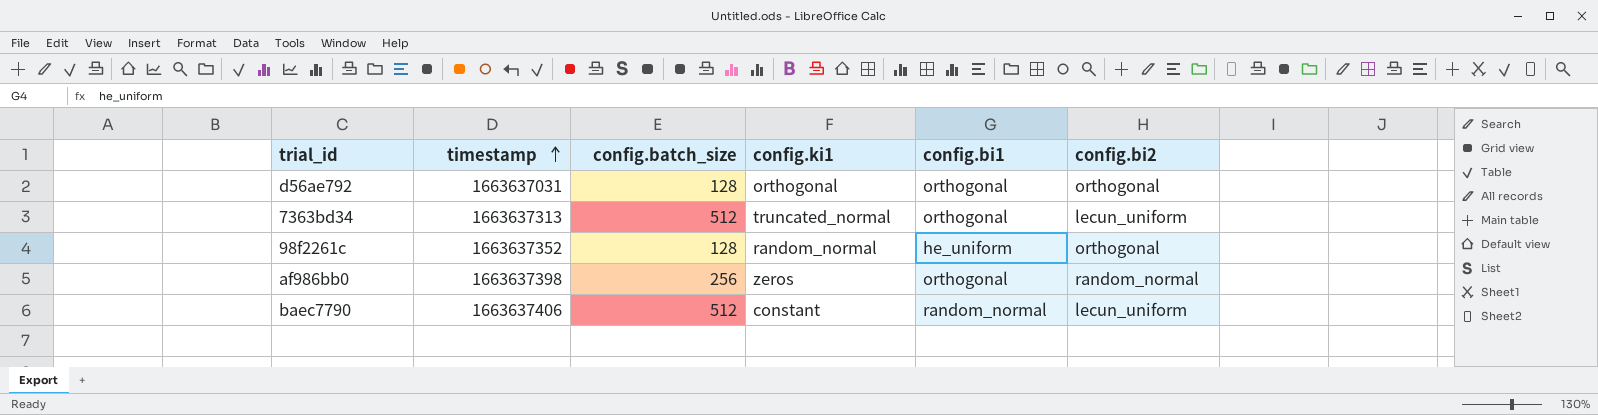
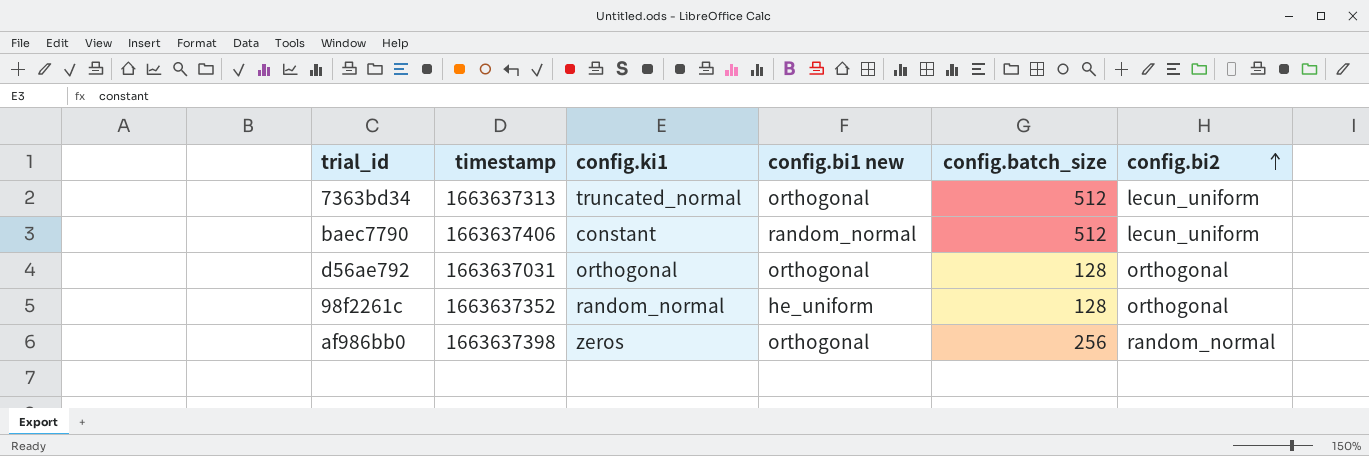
row order: timestamp ascending -> config.bi2 ascending
column name: config.bi1 -> config.bi1 new
column config.batch_size | position: 3 -> 5

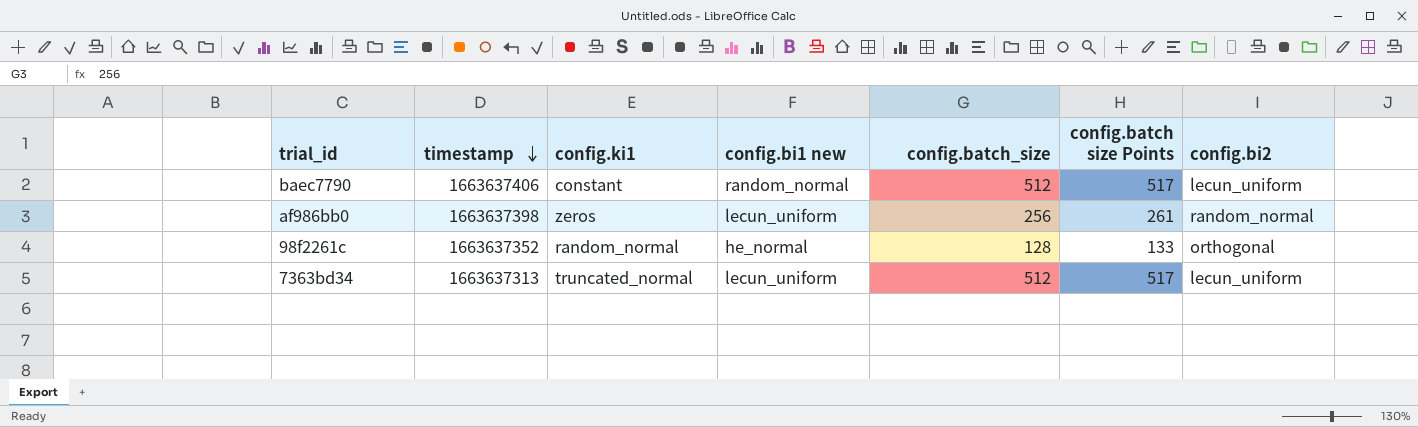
row order: config.bi2 ascending -> timestamp descending
column config.batch size Points | formula: none -> [config.batch_size] + 5
row d56ae792: 1663637031 | orthogonal | orthogonal | 128 | orthogonal -> none
af986bb0 | config.bi1 new: orthogonal -> lecun_uniform
98f2261c | config.bi1 new: he_uniform -> he_normal
7363bd34 | config.bi1 new: orthogonal -> lecun_uniform

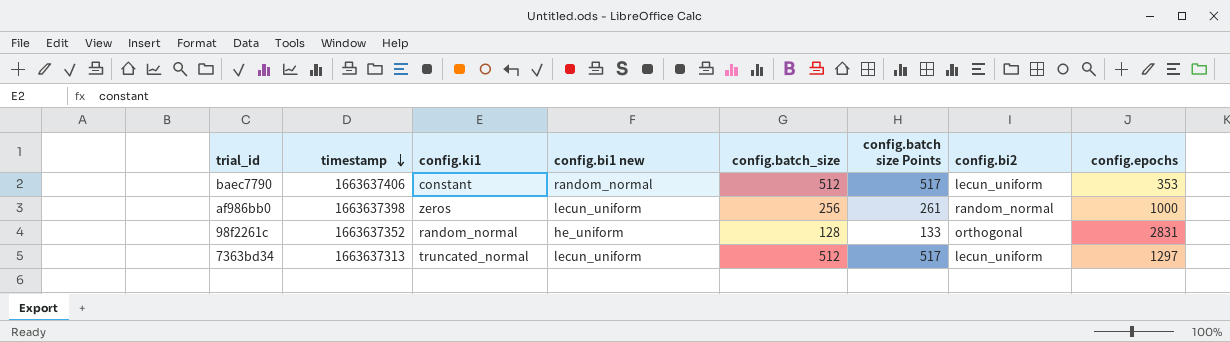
column config.epochs | position: none -> 8
98f2261c | config.bi1 new: he_normal -> he_uniform

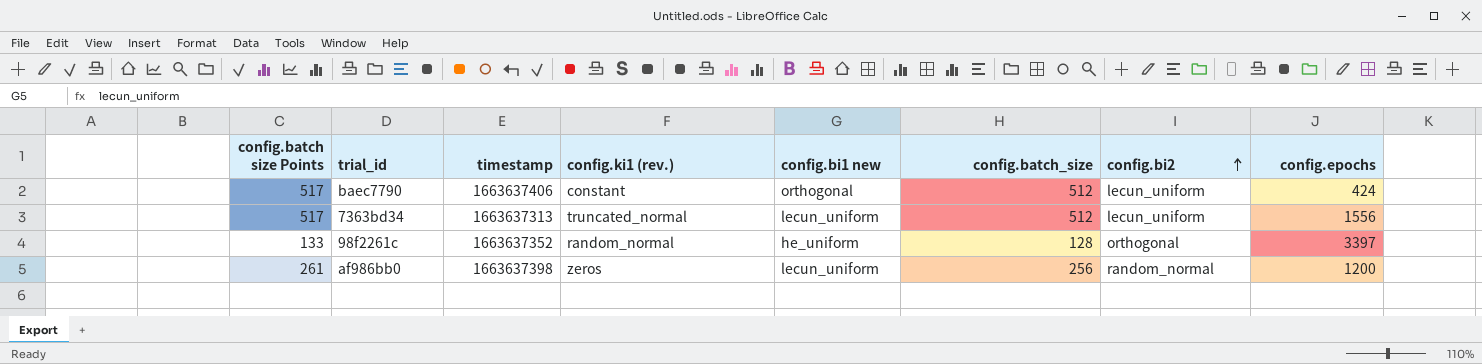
row order: timestamp descending -> config.bi2 ascending
column config.batch size Points | position: 6 -> 1
column name: config.ki1 -> config.ki1 (rev.)
baec7790 | config.bi1 new: random_normal -> orthogonal
baec7790 | config.epochs: 353 -> 424
7363bd34 | config.epochs: 1297 -> 1556
98f2261c | config.epochs: 2831 -> 3397
af986bb0 | config.epochs: 1000 -> 1200

